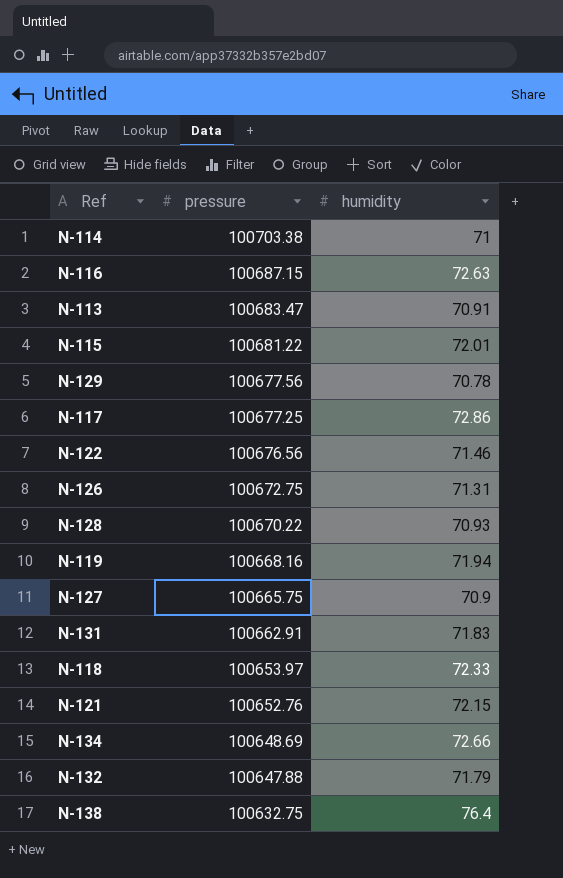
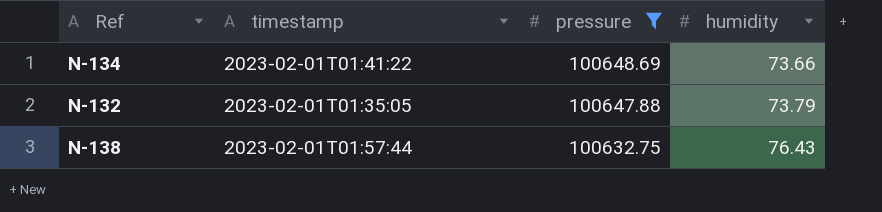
filter: none -> pressure <= 100648.69
column timestamp | position: none -> 2
N-134 | humidity: 72.66 -> 73.66
N-132 | humidity: 71.79 -> 73.79
N-138 | humidity: 76.4 -> 76.43

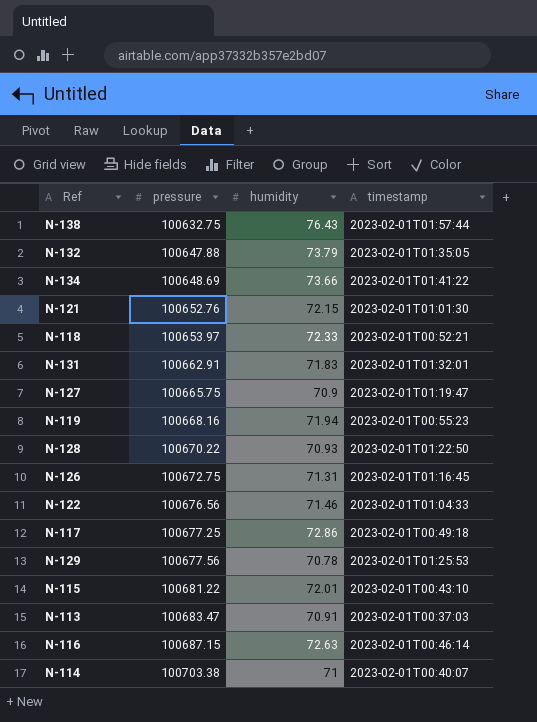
filter: pressure <= 100648.69 -> none
row order: pressure descending -> pressure ascending
column timestamp | position: 2 -> 4

